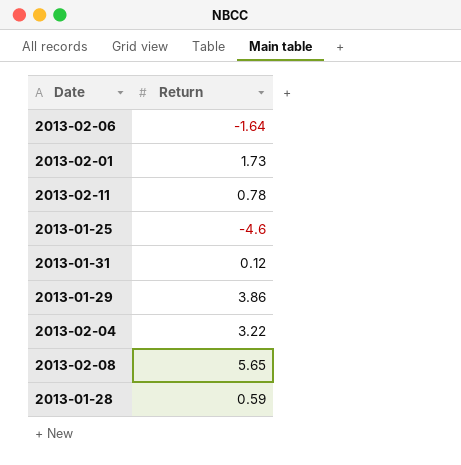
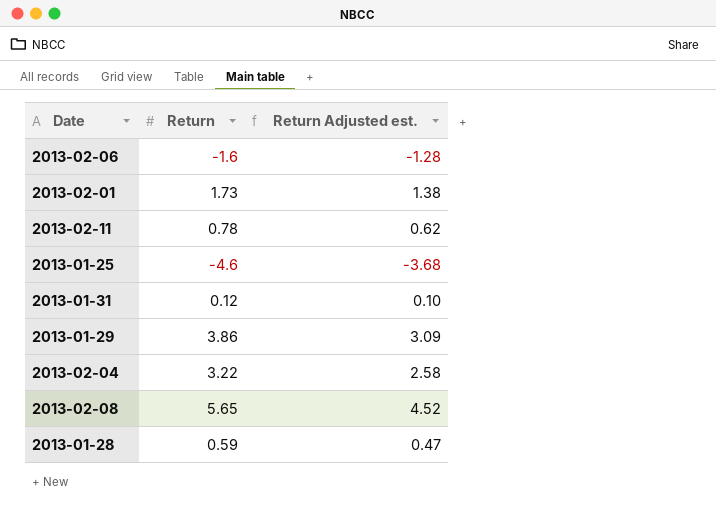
column Return Adjusted est. | formula: none -> [Return] * 0.8
2013-02-06 | Return: -1.64 -> -1.6

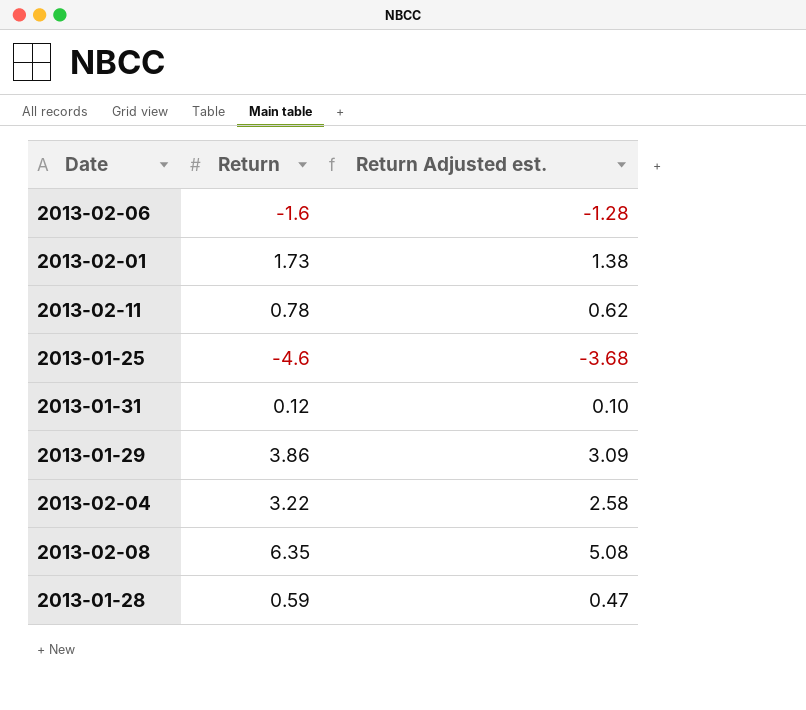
2013-02-08 | Return: 5.65 -> 6.35
2013-02-08 | Return Adjusted est.: 4.52 -> 5.08

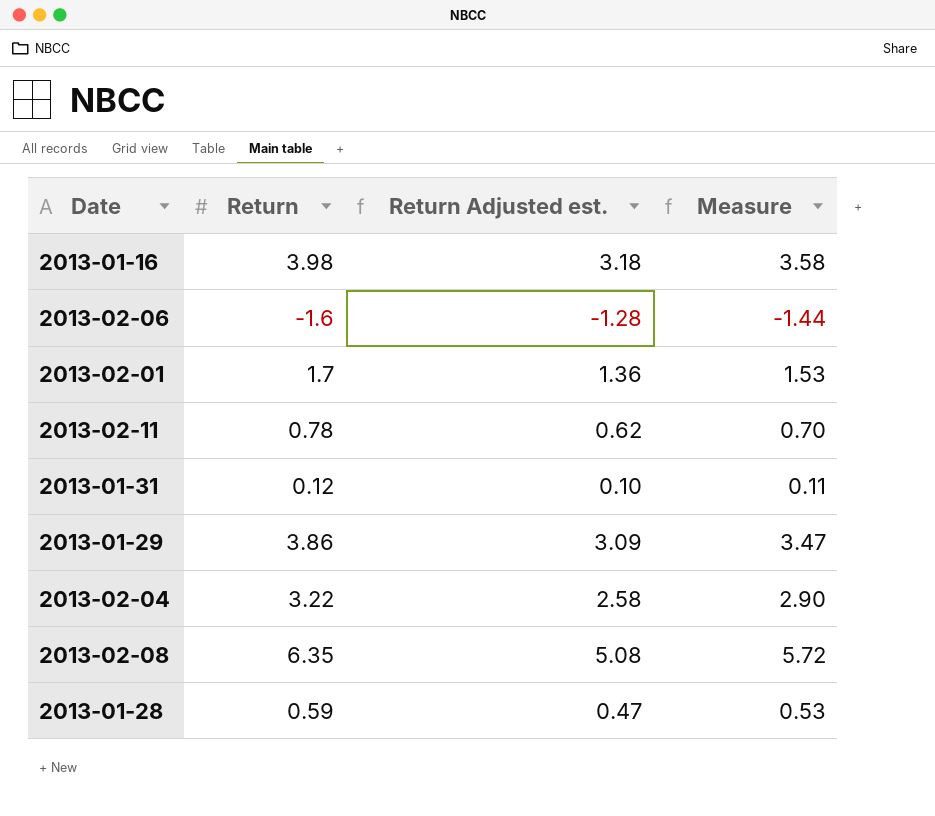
column Measure | formula: none -> [Return] * 0.9
row 2013-01-25: -4.6 | -3.68 -> none
row 2013-01-16: none -> 3.98 | 3.18 | 3.58
2013-02-01 | Return: 1.73 -> 1.7
2013-02-01 | Return Adjusted est.: 1.38 -> 1.36

